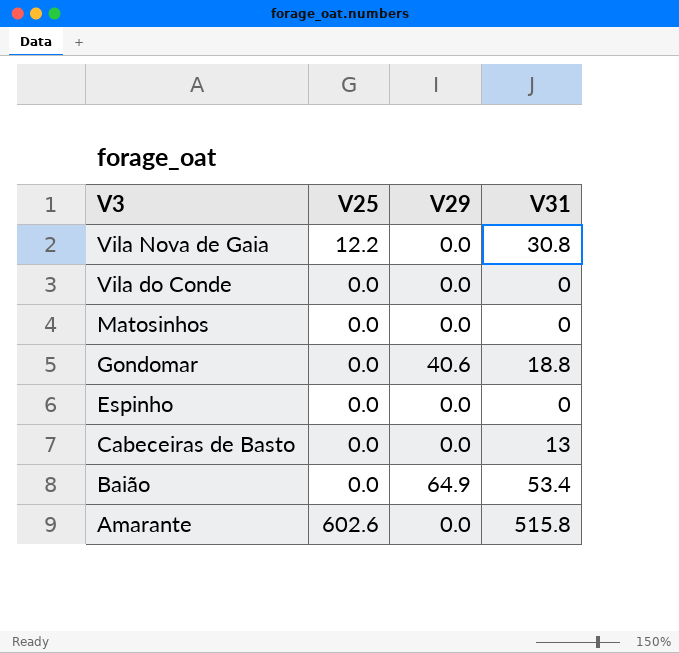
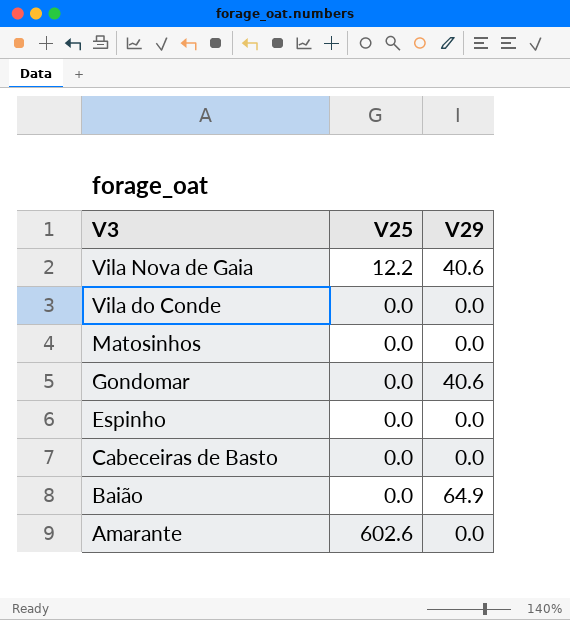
column V31 | position: 4 -> none
Vila Nova de Gaia | V29: 0.0 -> 40.6

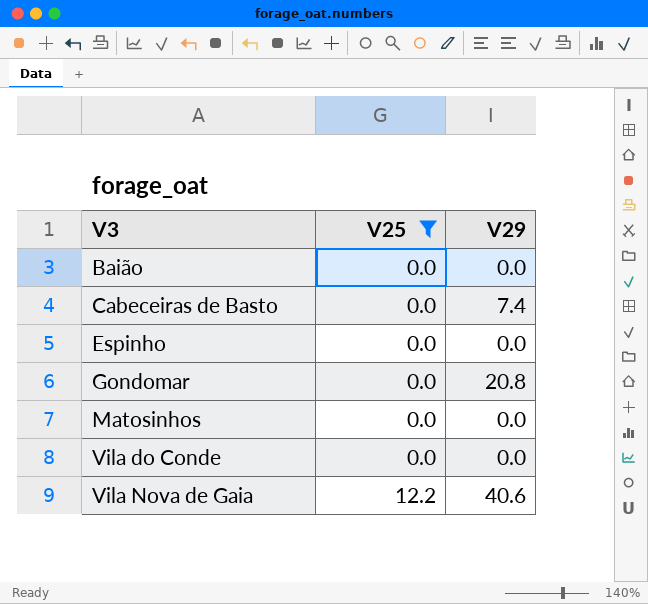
filter: none -> V25 != 602.6
row order: V3 descending -> V3 ascending
Baião | V29: 64.9 -> 0.0
Cabeceiras de Basto | V29: 0.0 -> 7.4
Gondomar | V29: 40.6 -> 20.8

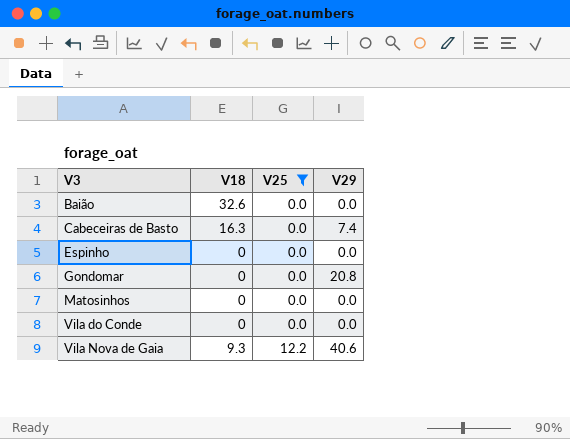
column V18 | position: none -> 2

